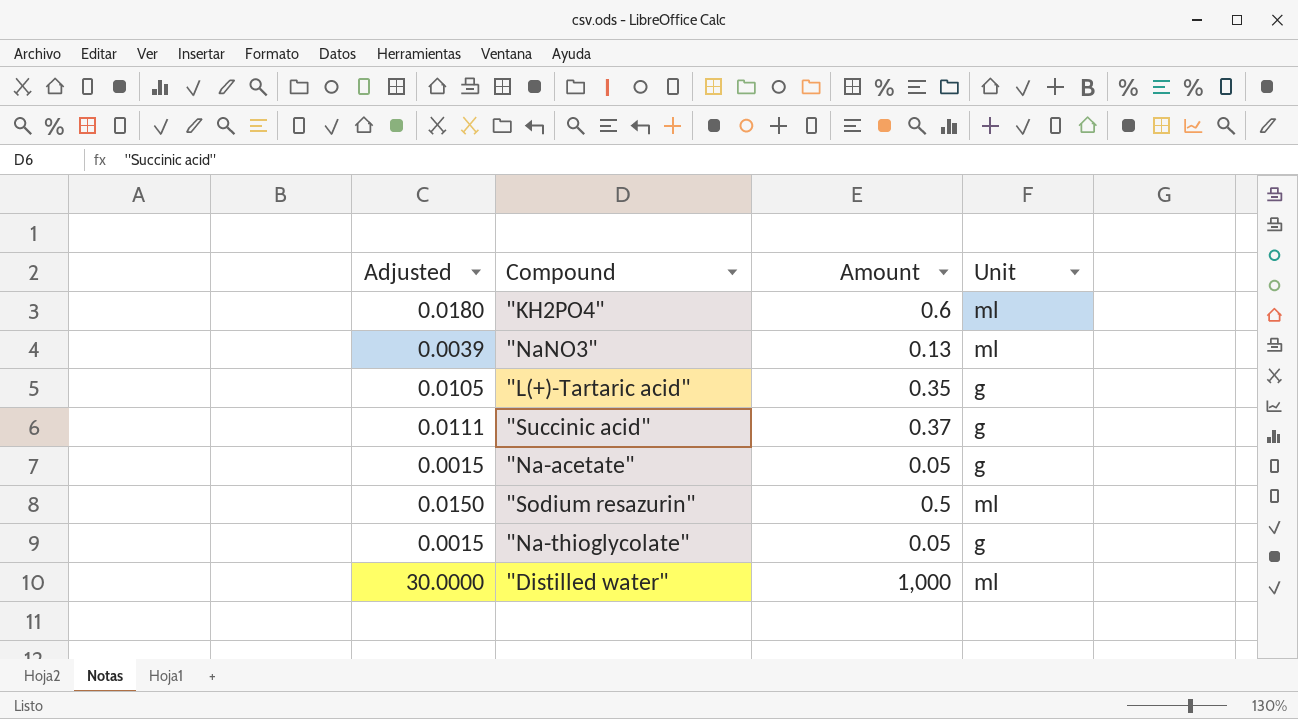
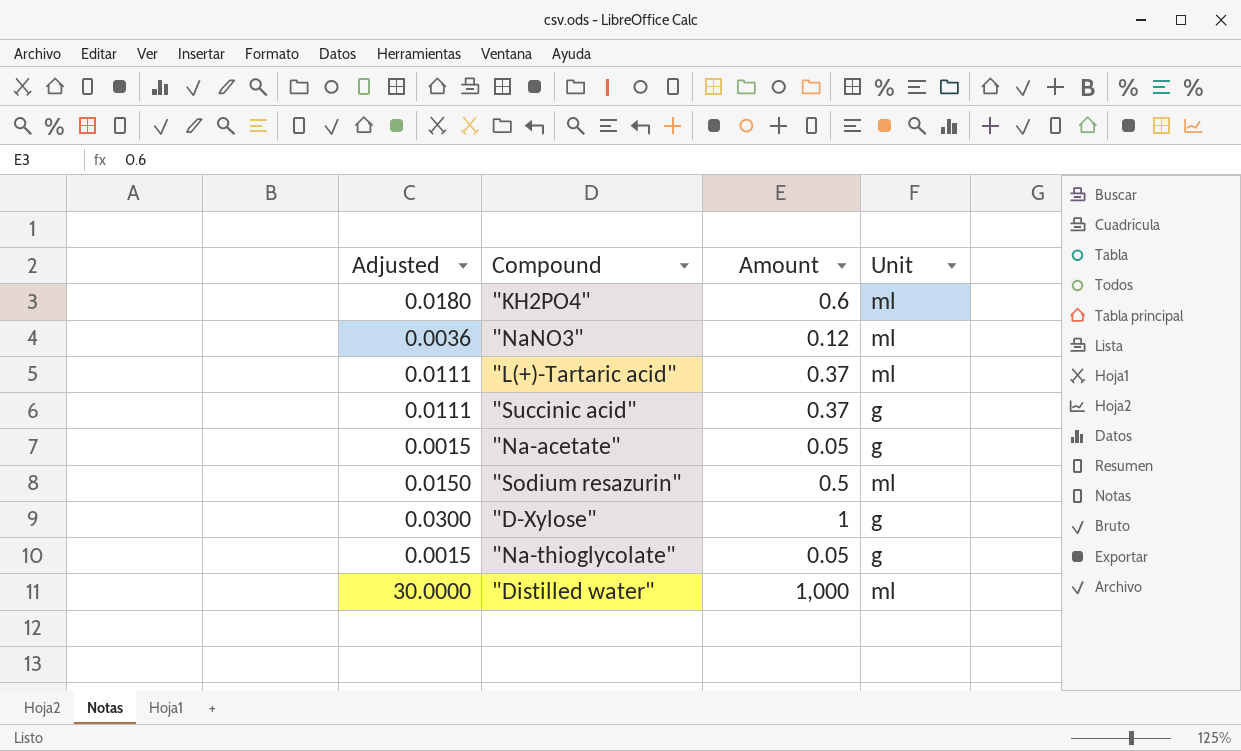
"NaNO3" | Adjusted: 0.0039 -> 0.0036
"NaNO3" | Amount: 0.13 -> 0.12
"L(+)-Tartaric acid" | Adjusted: 0.0105 -> 0.0111
"L(+)-Tartaric acid" | Amount: 0.35 -> 0.37
"L(+)-Tartaric acid" | Unit: g -> ml
row "D-Xylose": none -> 0.0300 | 1 | g

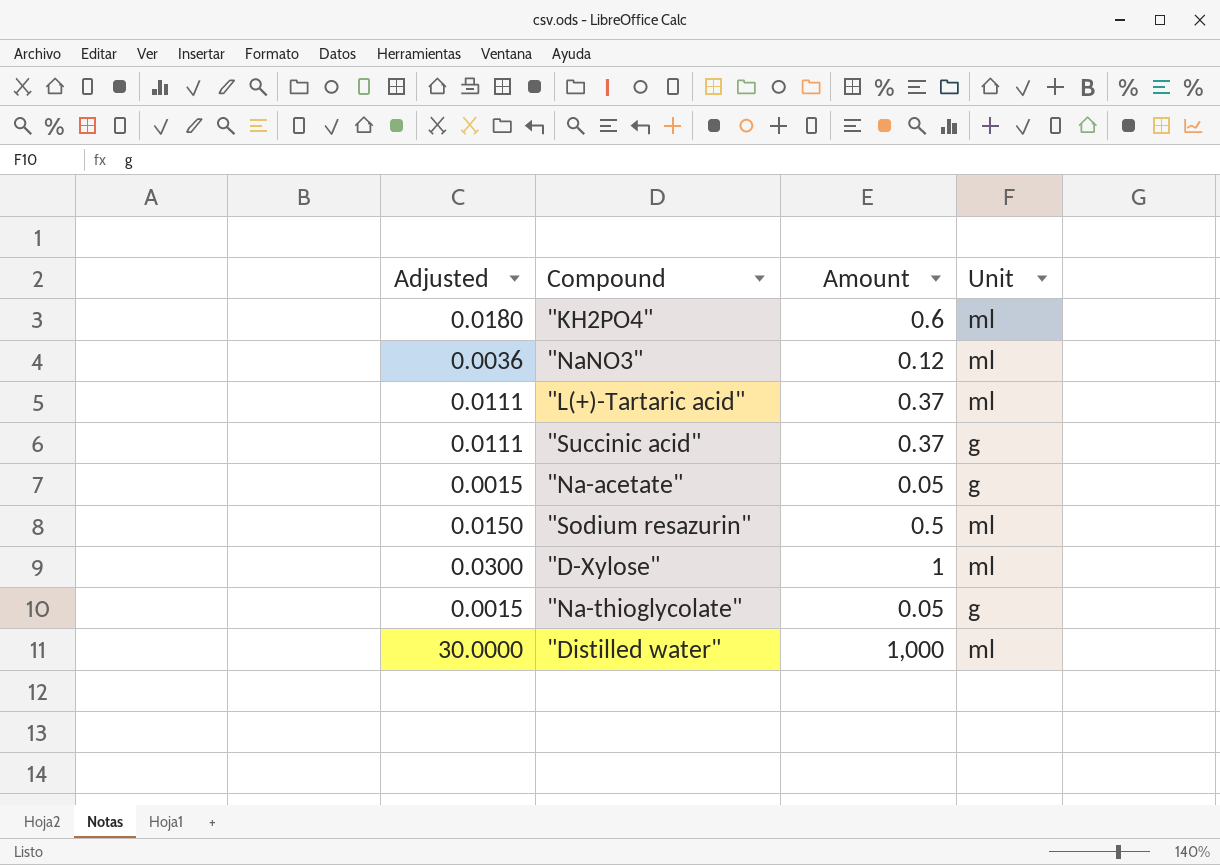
"D-Xylose" | Unit: g -> ml

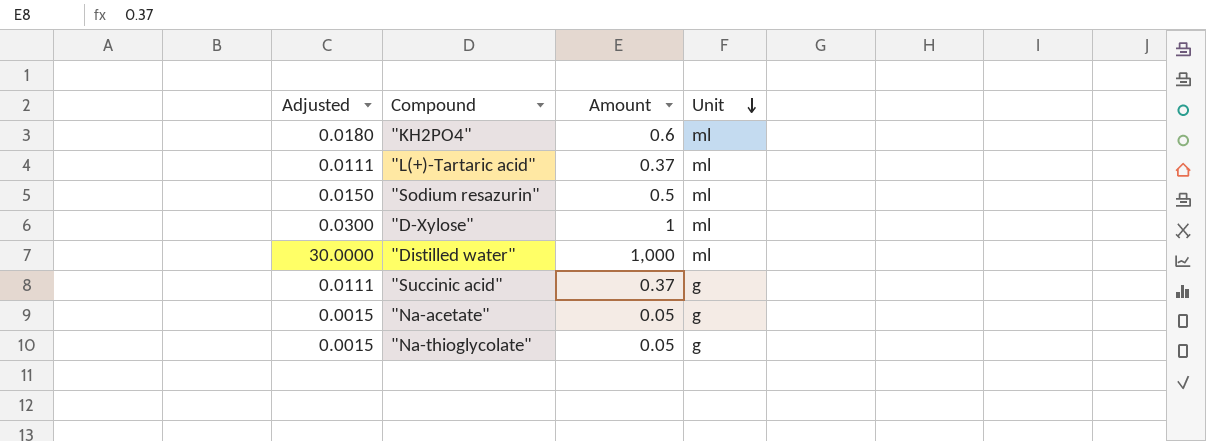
row order: none -> Unit descending
row "NaNO3": 0.0036 | 0.12 | ml -> none

